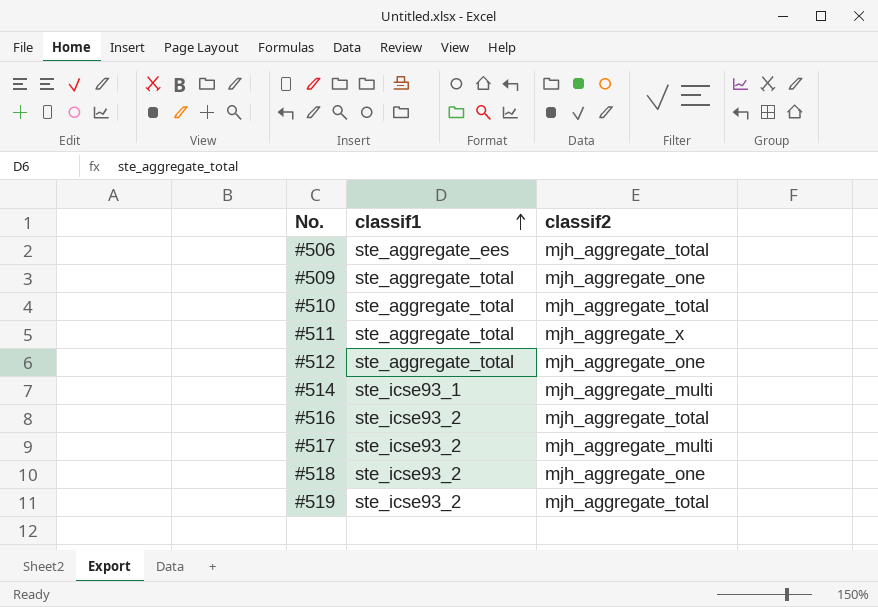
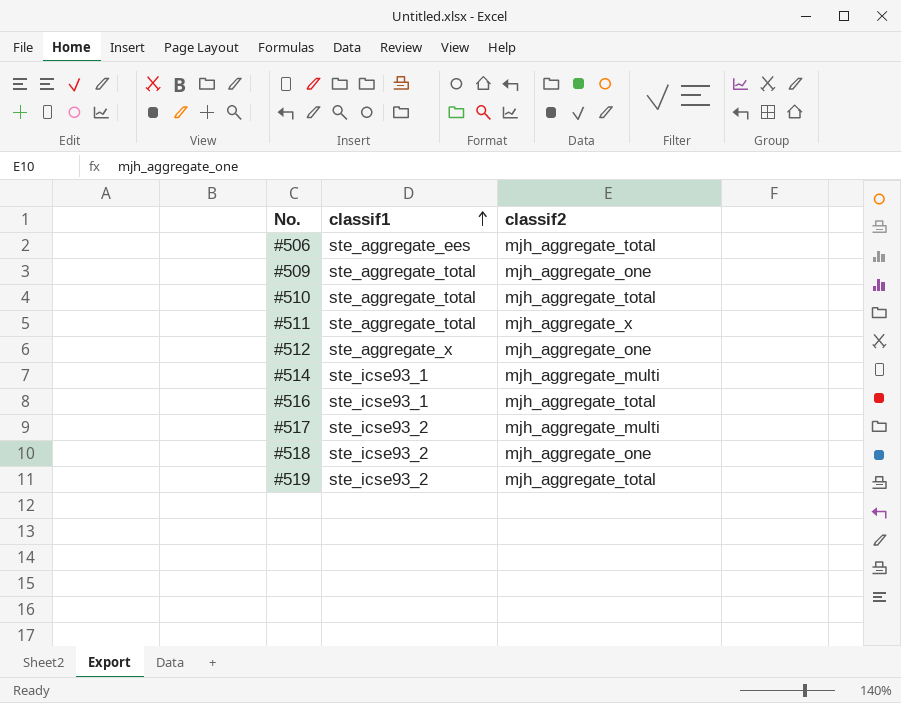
#512 | classif1: ste_aggregate_total -> ste_aggregate_x
#516 | classif1: ste_icse93_2 -> ste_icse93_1

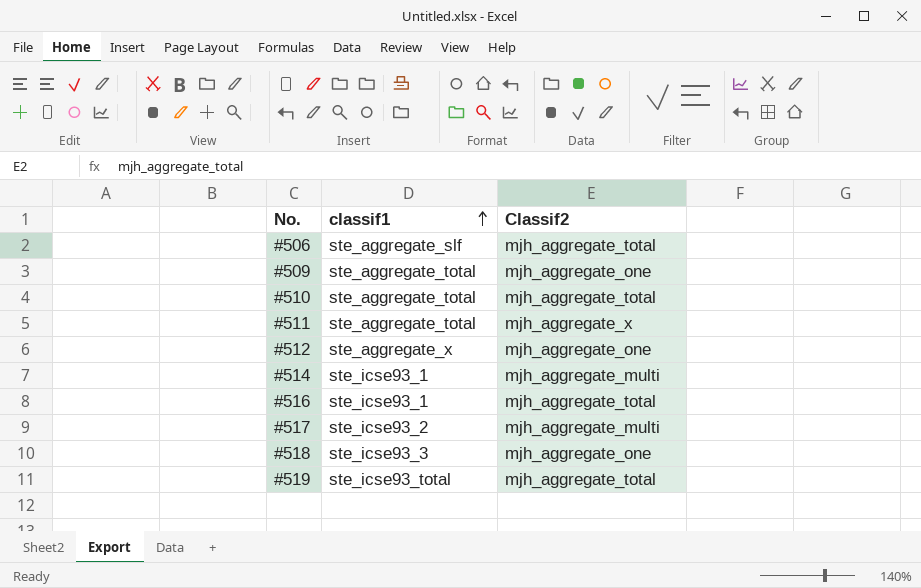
column name: classif2 -> Classif2
#506 | classif1: ste_aggregate_ees -> ste_aggregate_slf
#518 | classif1: ste_icse93_2 -> ste_icse93_3
#519 | classif1: ste_icse93_2 -> ste_icse93_total

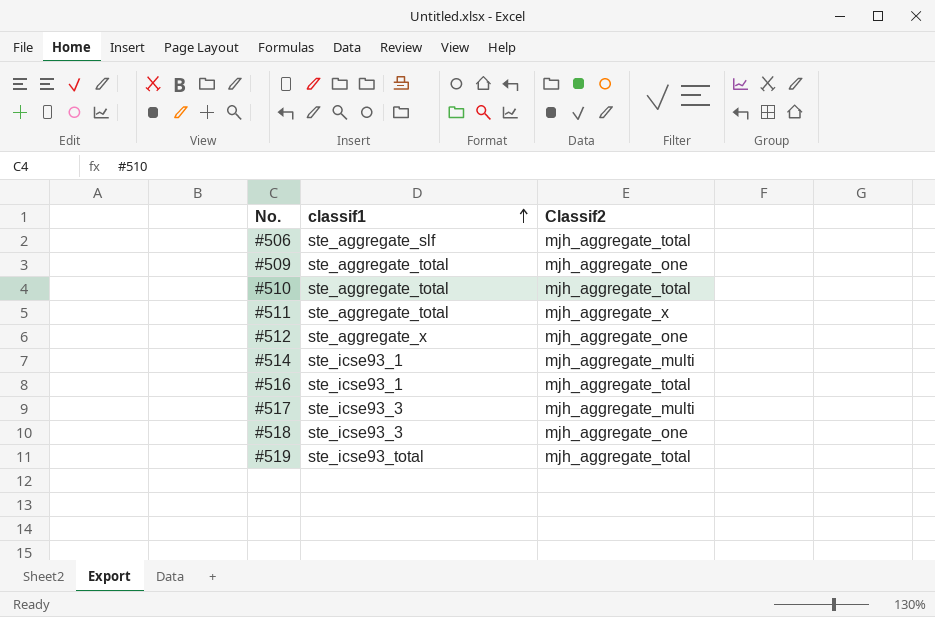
#517 | classif1: ste_icse93_2 -> ste_icse93_3

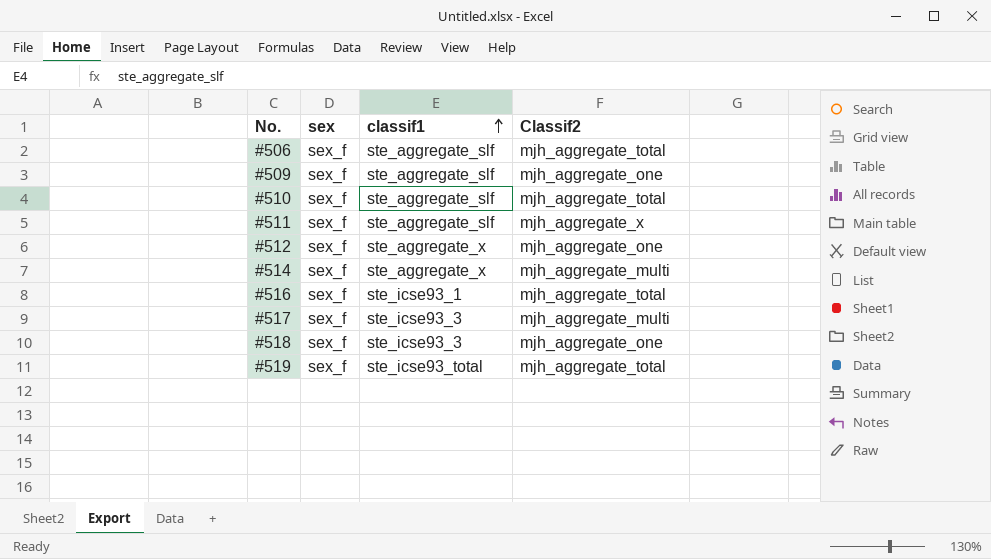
column sex | position: none -> 2
#509 | classif1: ste_aggregate_total -> ste_aggregate_slf
#510 | classif1: ste_aggregate_total -> ste_aggregate_slf
#511 | classif1: ste_aggregate_total -> ste_aggregate_slf
#514 | classif1: ste_icse93_1 -> ste_aggregate_x

